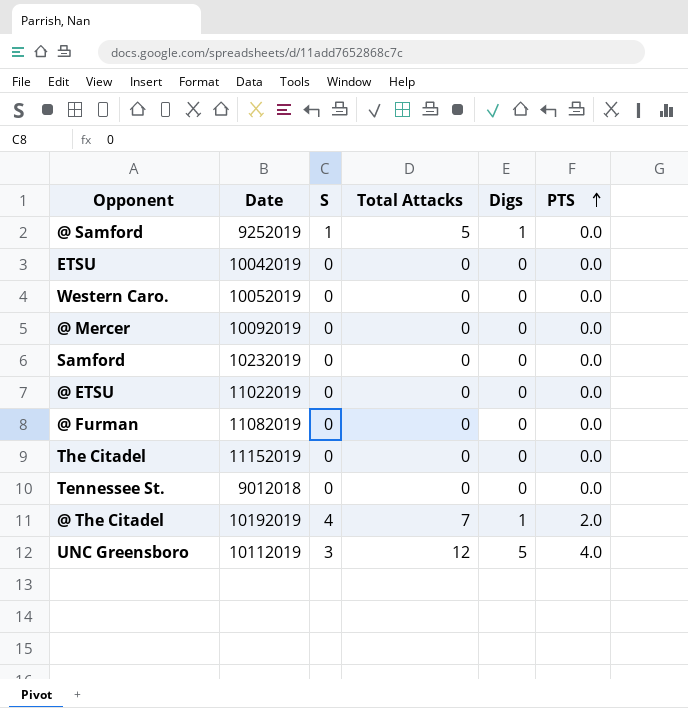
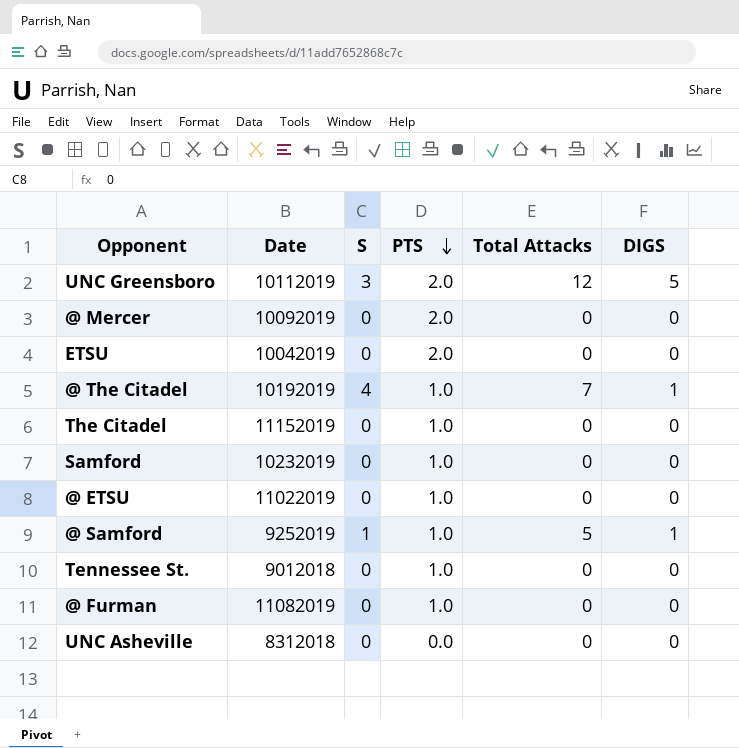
row order: PTS ascending -> PTS descending
column PTS | position: 6 -> 4
column name: Digs -> DIGS
row Western Caro.: 10052019 | 0 | 0 | 0 | 0.0 -> none
UNC Greensboro | PTS: 4.0 -> 2.0
@ Mercer | PTS: 0.0 -> 2.0
ETSU | PTS: 0.0 -> 2.0
@ The Citadel | PTS: 2.0 -> 1.0
The Citadel | PTS: 0.0 -> 1.0
Samford | PTS: 0.0 -> 1.0
@ ETSU | PTS: 0.0 -> 1.0
@ Samford | PTS: 0.0 -> 1.0
Tennessee St. | PTS: 0.0 -> 1.0
@ Furman | PTS: 0.0 -> 1.0
row UNC Asheville: none -> 8312018 | 0 | 0.0 | 0 | 0

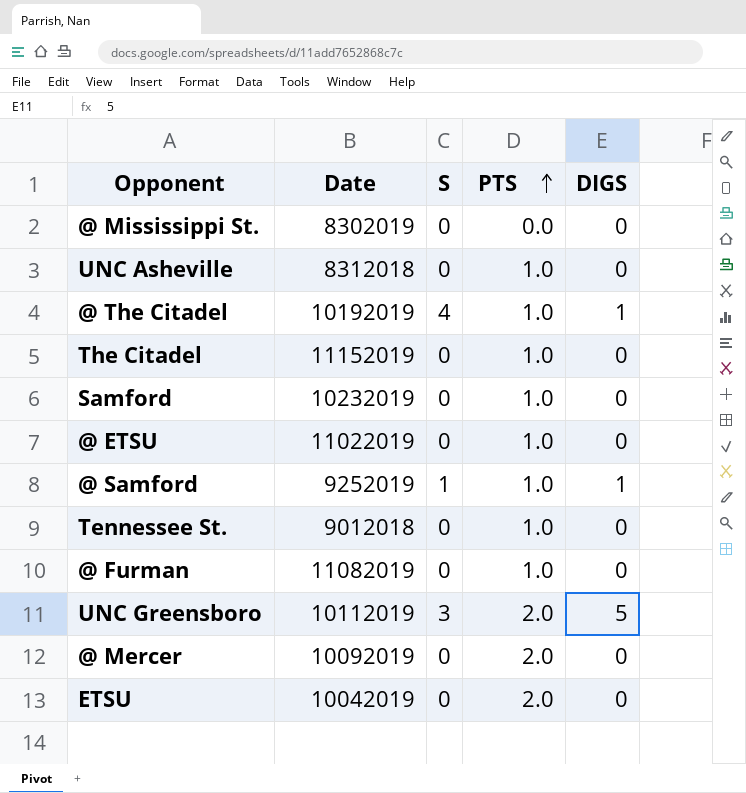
row order: PTS descending -> PTS ascending
column Total Attacks | position: 5 -> none
row @ Mississippi St.: none -> 8302019 | 0 | 0.0 | 0
UNC Asheville | PTS: 0.0 -> 1.0

